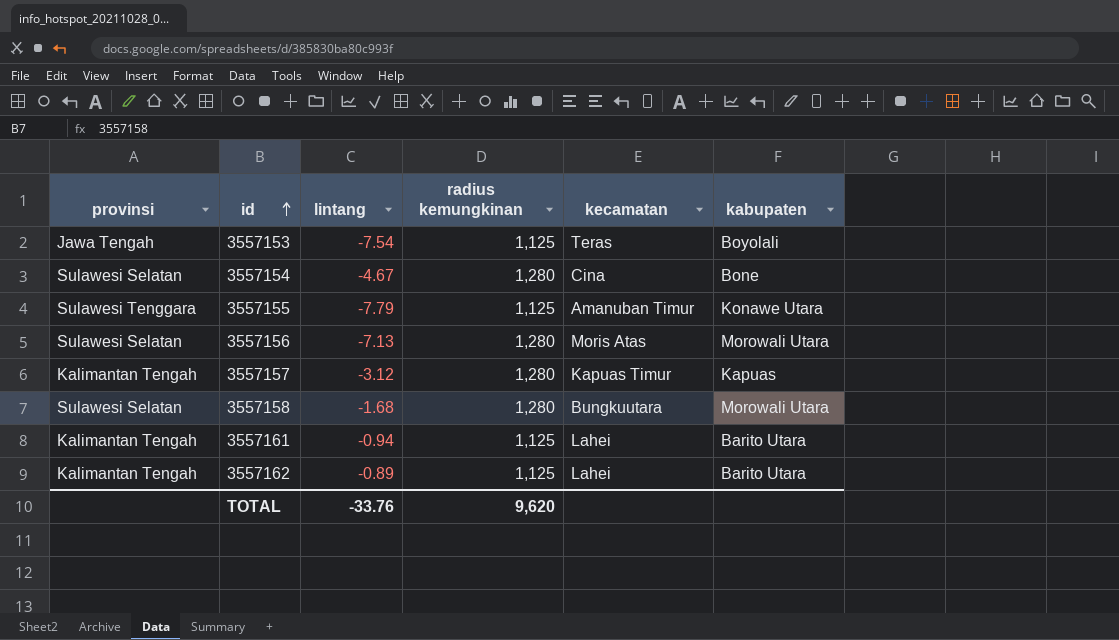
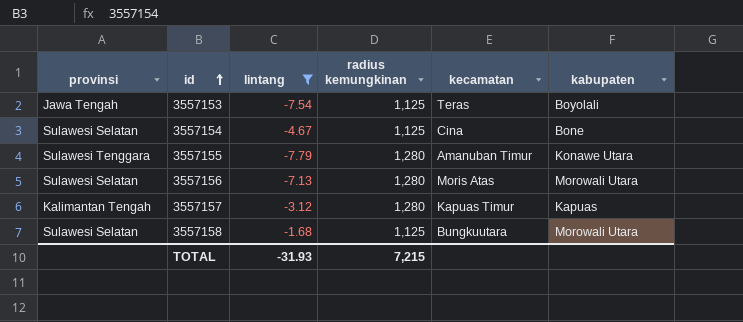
filter: none -> lintang <= -1.68
3557154 | radius kemungkinan: 1,280 -> 1,125
3557155 | radius kemungkinan: 1,125 -> 1,280
3557158 | radius kemungkinan: 1,280 -> 1,125
TOTAL | lintang: -33.76 -> -31.93
TOTAL | radius kemungkinan: 9,620 -> 7,215

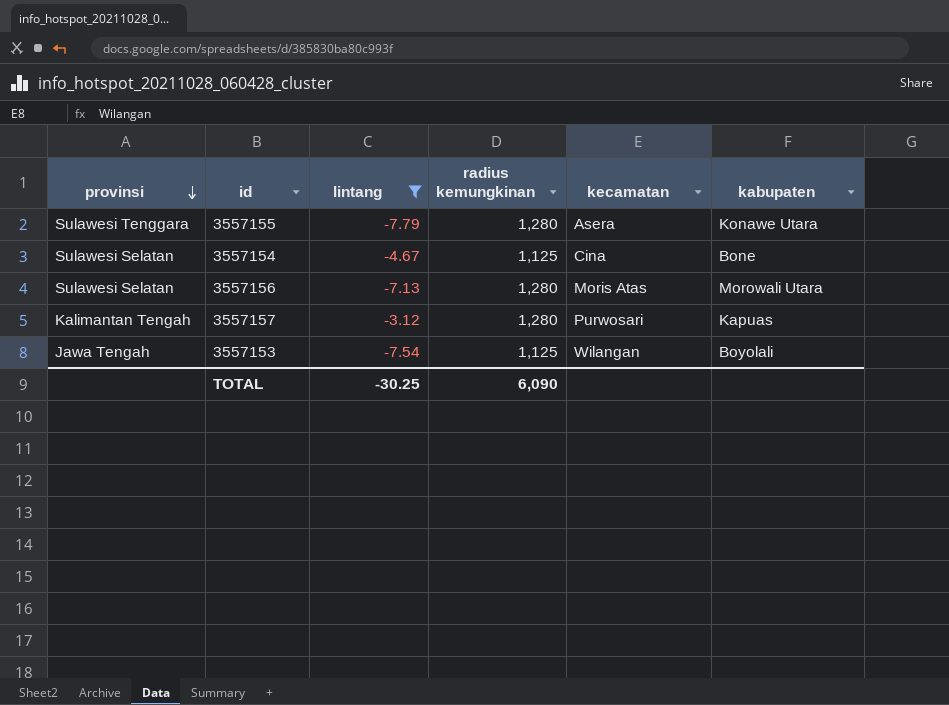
row order: id ascending -> provinsi descending
row 3557158: Sulawesi Selatan | -1.68 | 1,125 | Bungkuutara | Morowali Utara -> none
3557155 | kecamatan: Amanuban Timur -> Asera
3557157 | kecamatan: Kapuas Timur -> Purwosari
3557153 | kecamatan: Teras -> Wilangan
TOTAL | lintang: -31.93 -> -30.25
TOTAL | radius kemungkinan: 7,215 -> 6,090

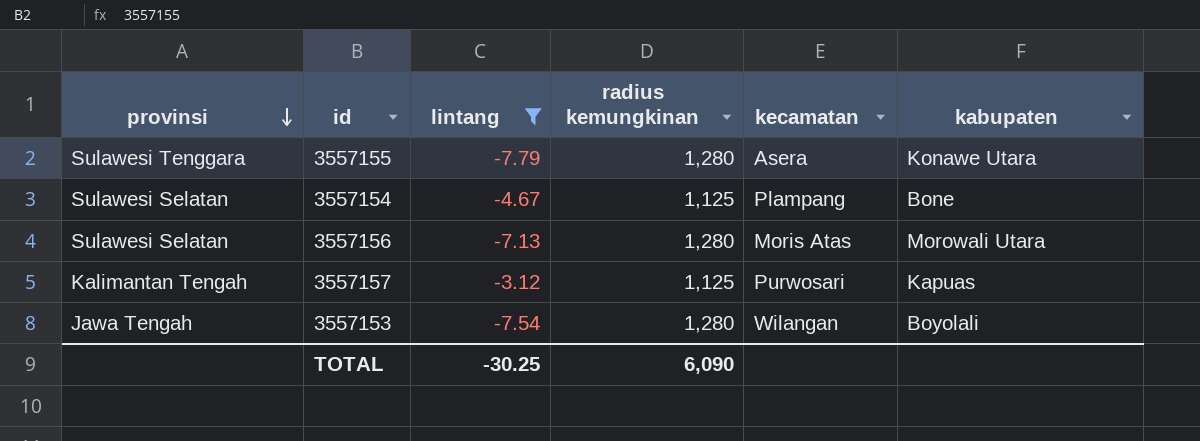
3557154 | kecamatan: Cina -> Plampang
3557157 | radius kemungkinan: 1,280 -> 1,125
3557153 | radius kemungkinan: 1,125 -> 1,280

